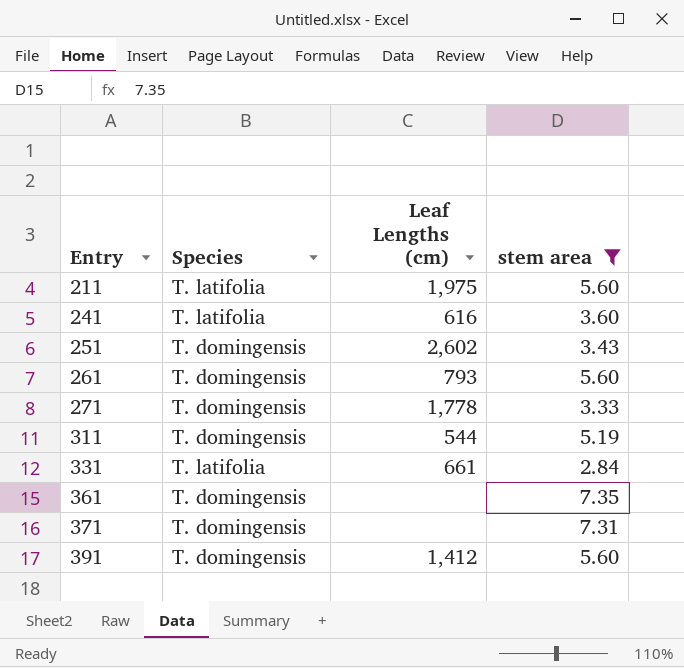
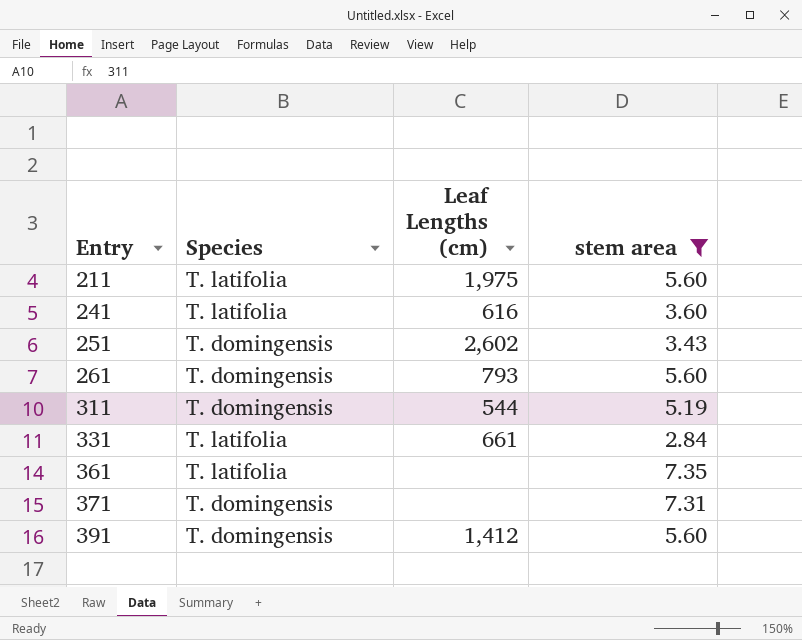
row 271: T. domingensis | 1,778 | 3.33 -> none
361 | Species: T. domingensis -> T. latifolia

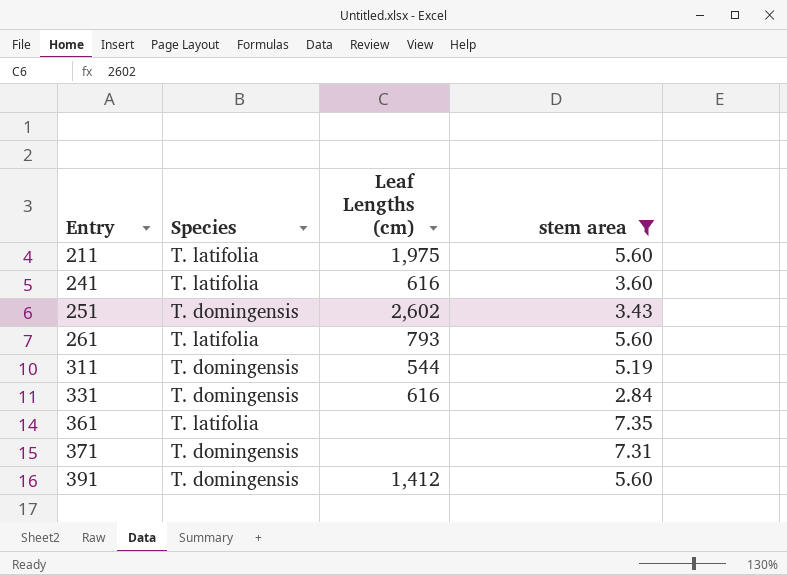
261 | Species: T. domingensis -> T. latifolia
331 | Species: T. latifolia -> T. domingensis
331 | Leaf Lengths (cm): 661 -> 616

